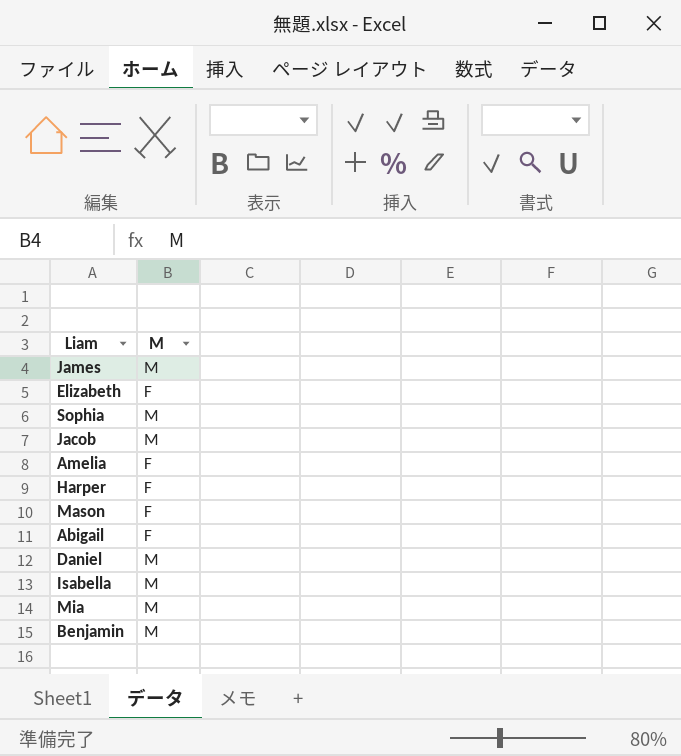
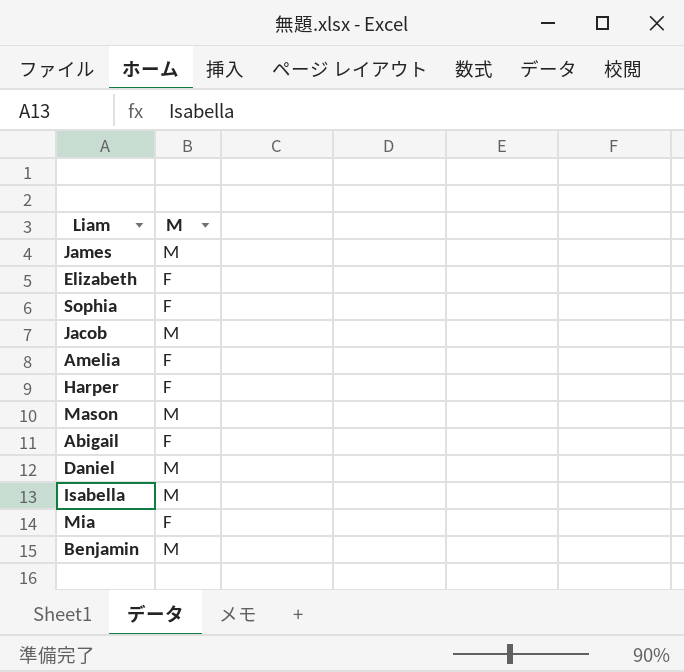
Sophia | M: M -> F
Mason | M: F -> M
Mia | M: M -> F

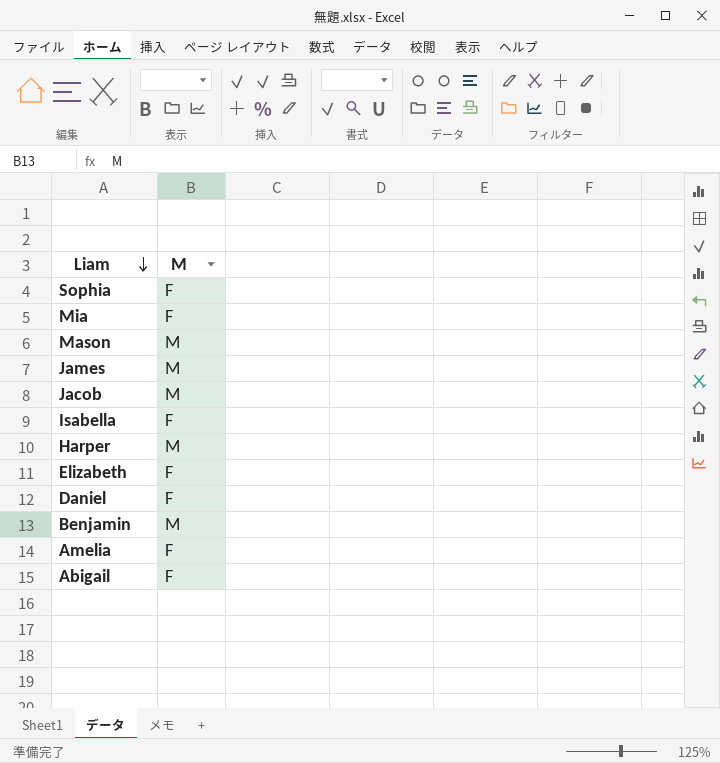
row order: none -> Liam descending
Isabella | M: M -> F
Harper | M: F -> M
Daniel | M: M -> F

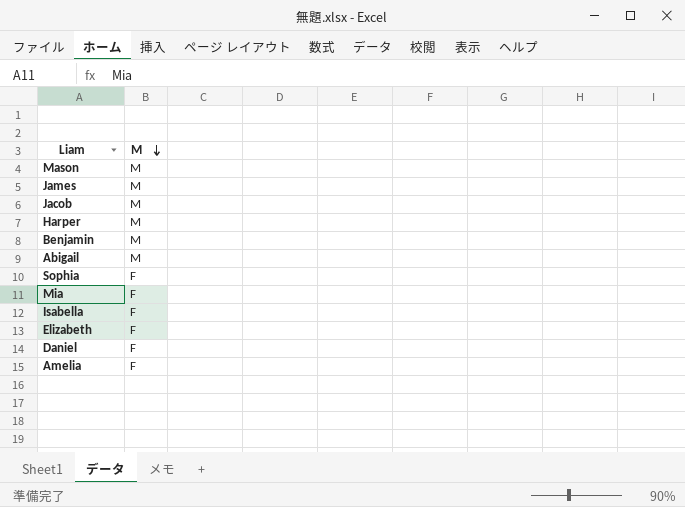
row order: Liam descending -> M descending
Abigail | M: F -> M

